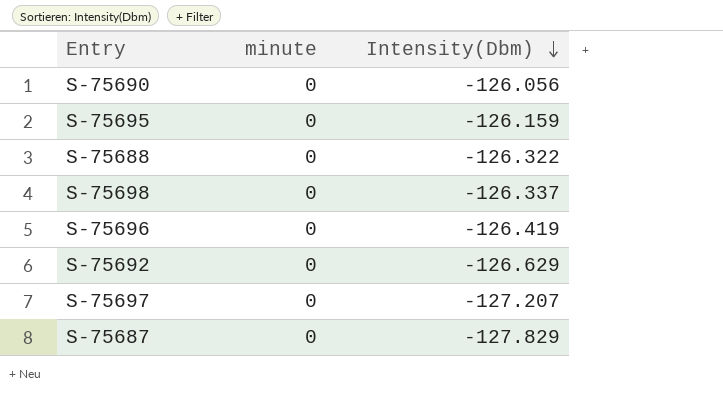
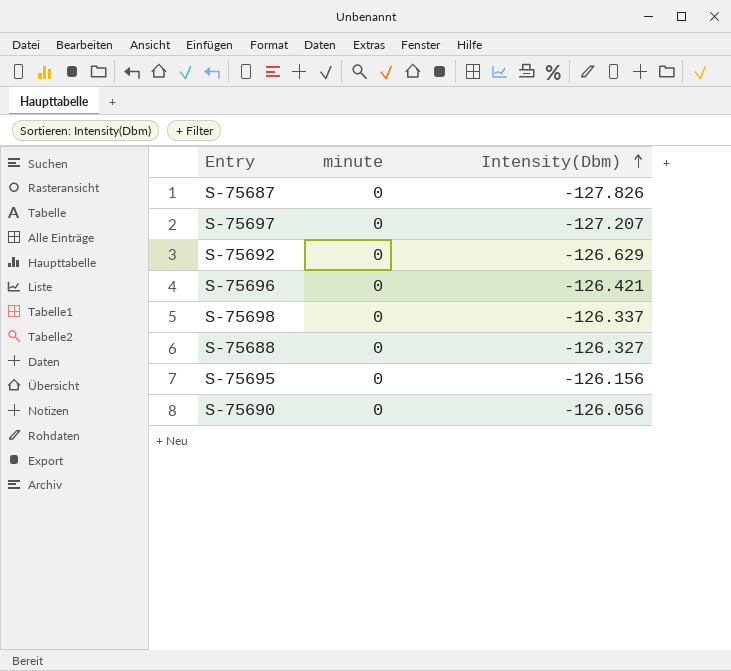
row order: Intensity(Dbm) descending -> Intensity(Dbm) ascending
S-75687 | Intensity(Dbm): -127.829 -> -127.826
S-75696 | Intensity(Dbm): -126.419 -> -126.421
S-75688 | Intensity(Dbm): -126.322 -> -126.327
S-75695 | Intensity(Dbm): -126.159 -> -126.156

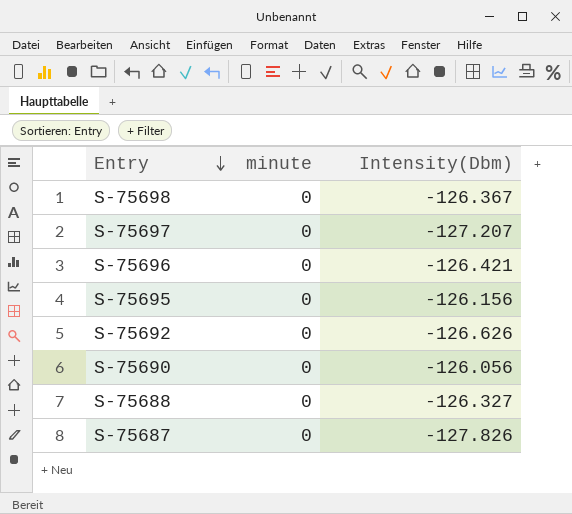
row order: Intensity(Dbm) ascending -> Entry descending
S-75698 | Intensity(Dbm): -126.337 -> -126.367
S-75692 | Intensity(Dbm): -126.629 -> -126.626

